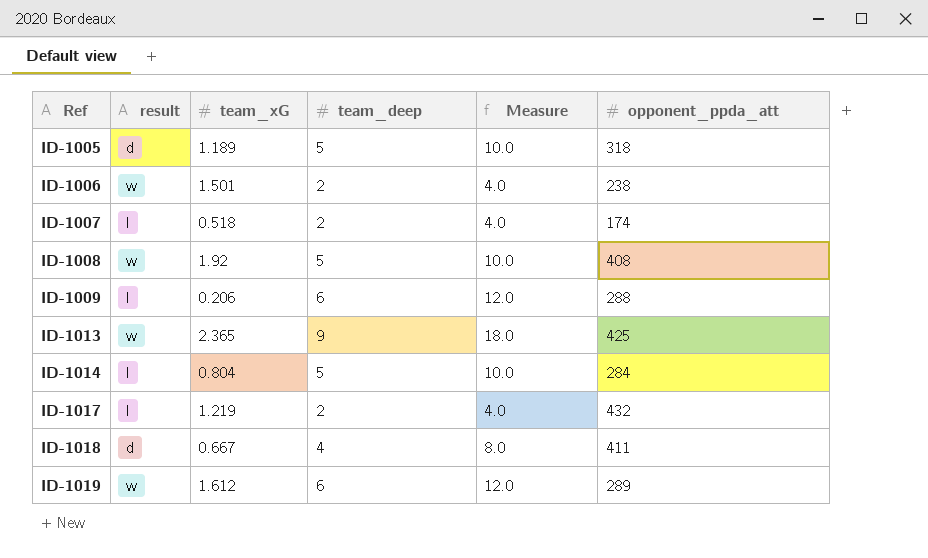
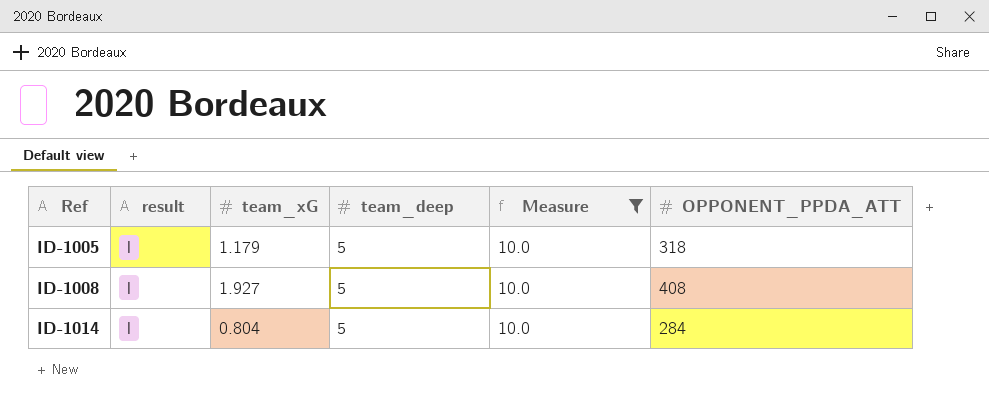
filter: none -> Measure = 10.0
column name: opponent_ppda_att -> OPPONENT_PPDA_ATT
ID-1005 | result: d -> l
ID-1005 | team_xG: 1.189 -> 1.179
ID-1008 | result: w -> l
ID-1008 | team_xG: 1.92 -> 1.927

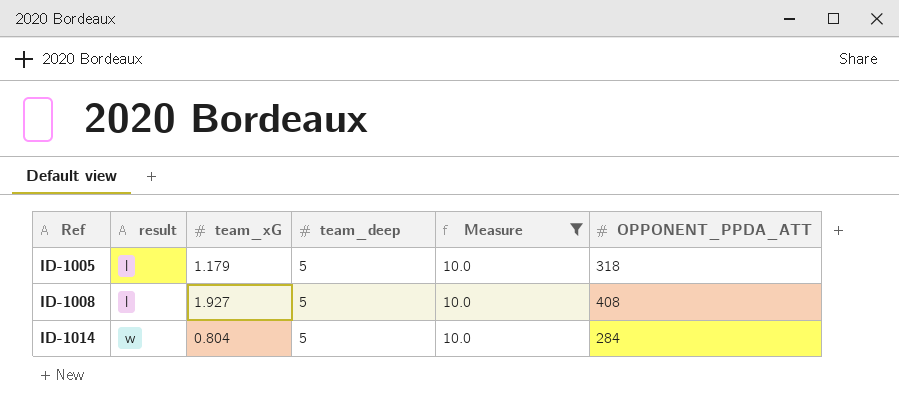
ID-1014 | result: l -> w

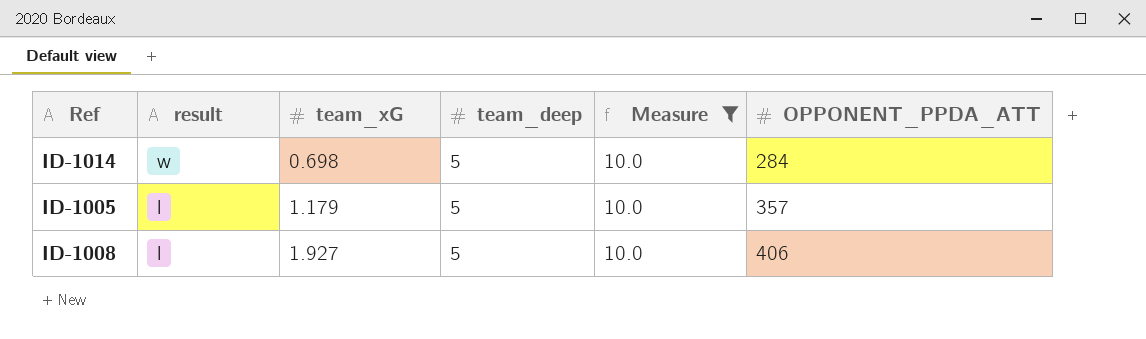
row order: Ref ascending -> result descending
ID-1014 | team_xG: 0.804 -> 0.698
ID-1005 | OPPONENT_PPDA_ATT: 318 -> 357
ID-1008 | OPPONENT_PPDA_ATT: 408 -> 406

